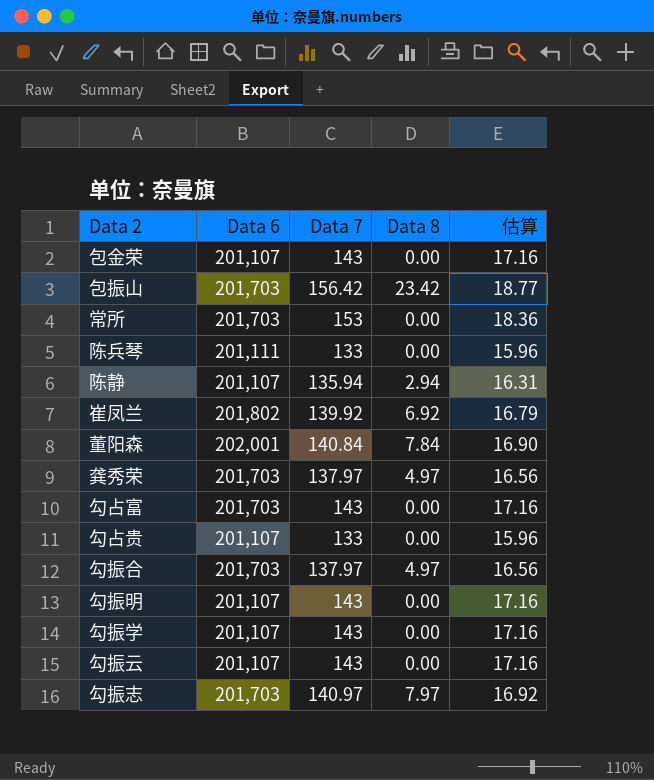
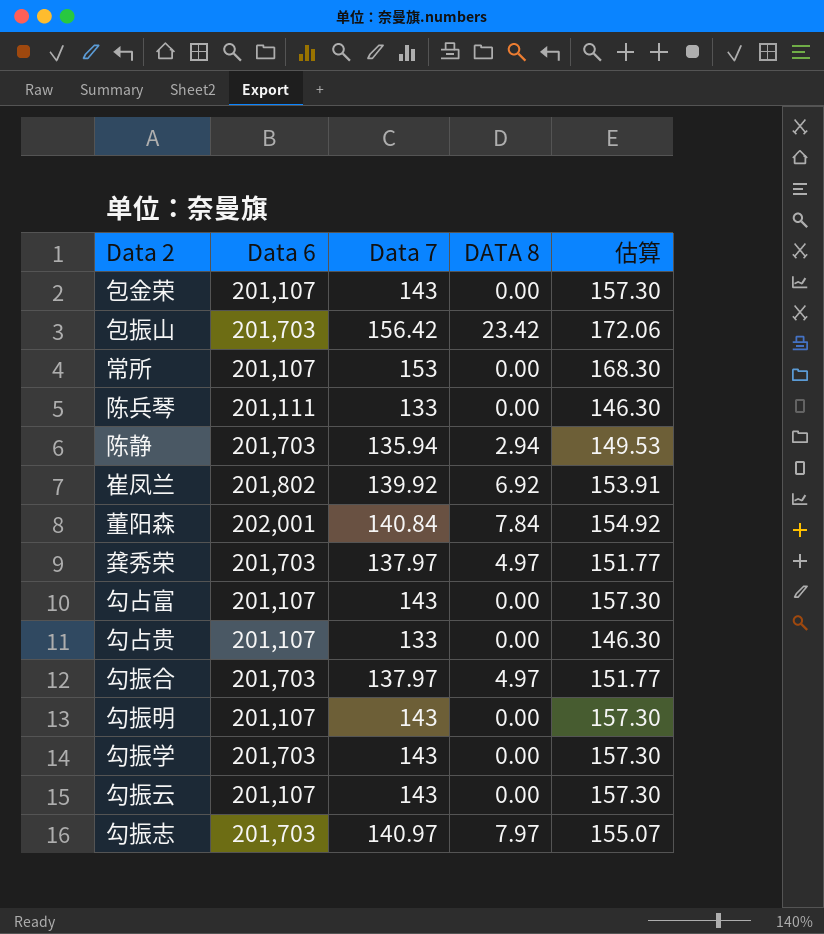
column name: Data 8 -> DATA 8
column 估算 | formula: [Data 7] * 0.12 -> [Data 7] * 1.1
常所 | Data 6: 201,703 -> 201,107
陈静 | Data 6: 201,107 -> 201,703
勾占富 | Data 6: 201,703 -> 201,107
勾振学 | Data 6: 201,107 -> 201,703

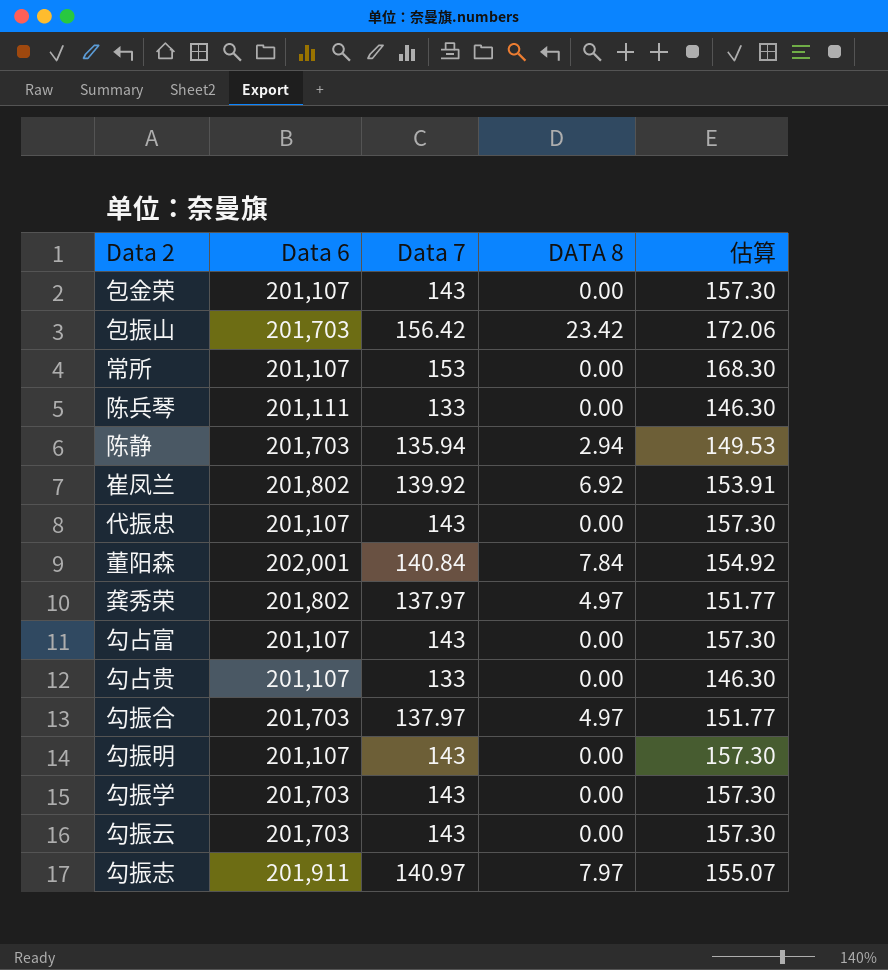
row 代振忠: none -> 201,107 | 143 | 0.00 | 157.30
龚秀荣 | Data 6: 201,703 -> 201,802
勾振云 | Data 6: 201,107 -> 201,703
勾振志 | Data 6: 201,703 -> 201,911

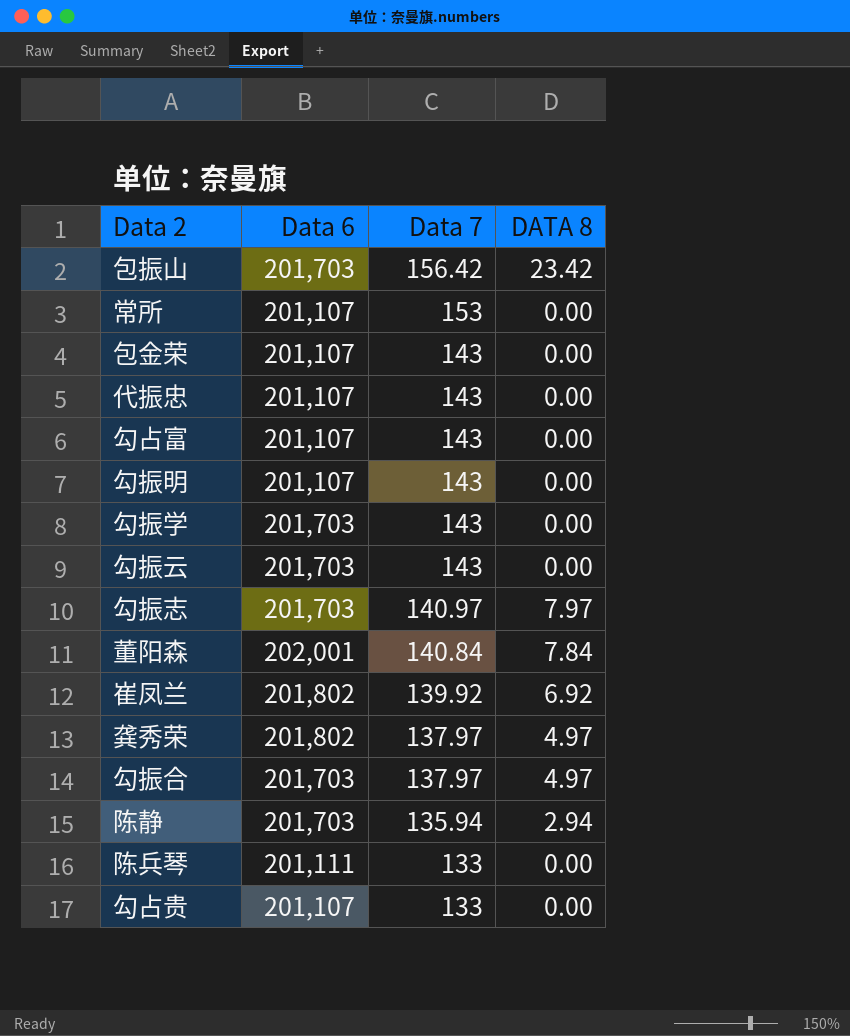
row order: none -> Data 7 descending
column 估算 | formula: [Data 7] * 1.1 -> none
勾振志 | Data 6: 201,911 -> 201,703

